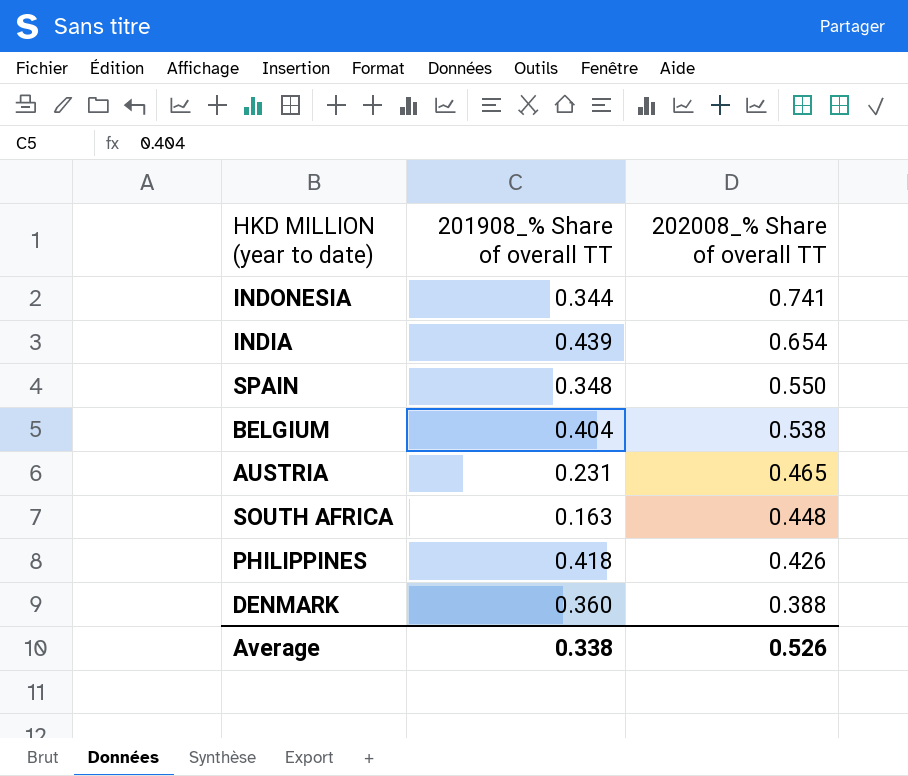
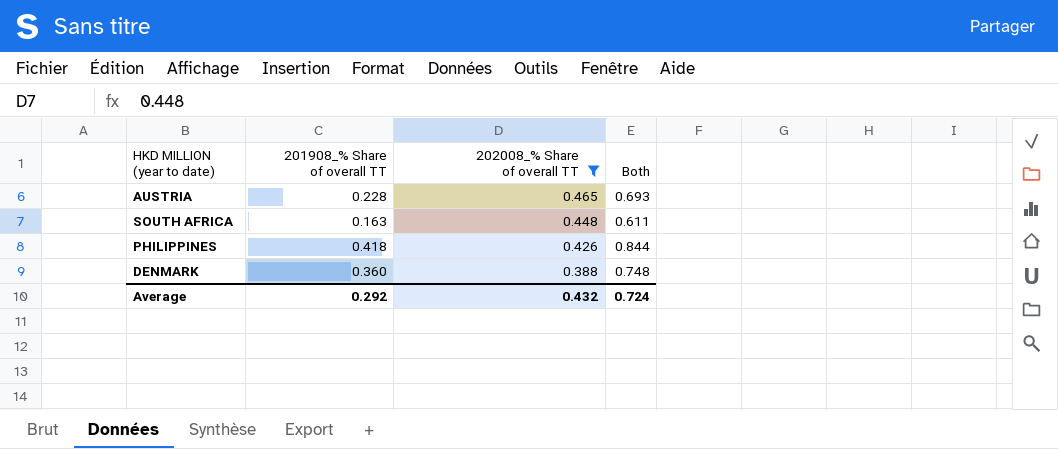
filter: none -> 202008_% Share of overall TT <= 0.465
column Both | formula: none -> [201908_% Share of overall TT] + [202008_% Share of overall TT]
AUSTRIA | 201908_% Share of overall TT: 0.231 -> 0.228
Average | 201908_% Share of overall TT: 0.338 -> 0.292
Average | 202008_% Share of overall TT: 0.526 -> 0.432

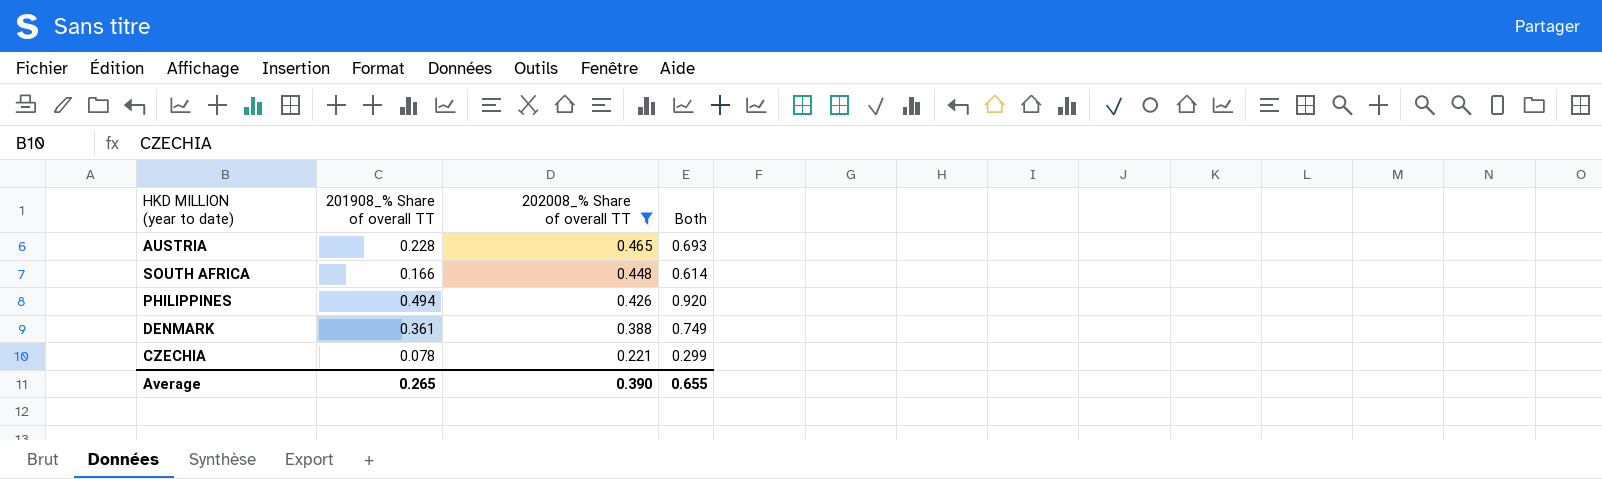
SOUTH AFRICA | 201908_% Share of overall TT: 0.163 -> 0.166
SOUTH AFRICA | Both: 0.611 -> 0.614
PHILIPPINES | 201908_% Share of overall TT: 0.418 -> 0.494
PHILIPPINES | Both: 0.844 -> 0.920
DENMARK | 201908_% Share of overall TT: 0.360 -> 0.361
DENMARK | Both: 0.748 -> 0.749
row CZECHIA: none -> 0.078 | 0.221 | 0.299
Average | 201908_% Share of overall TT: 0.292 -> 0.265
Average | 202008_% Share of overall TT: 0.432 -> 0.390
Average | Both: 0.724 -> 0.655

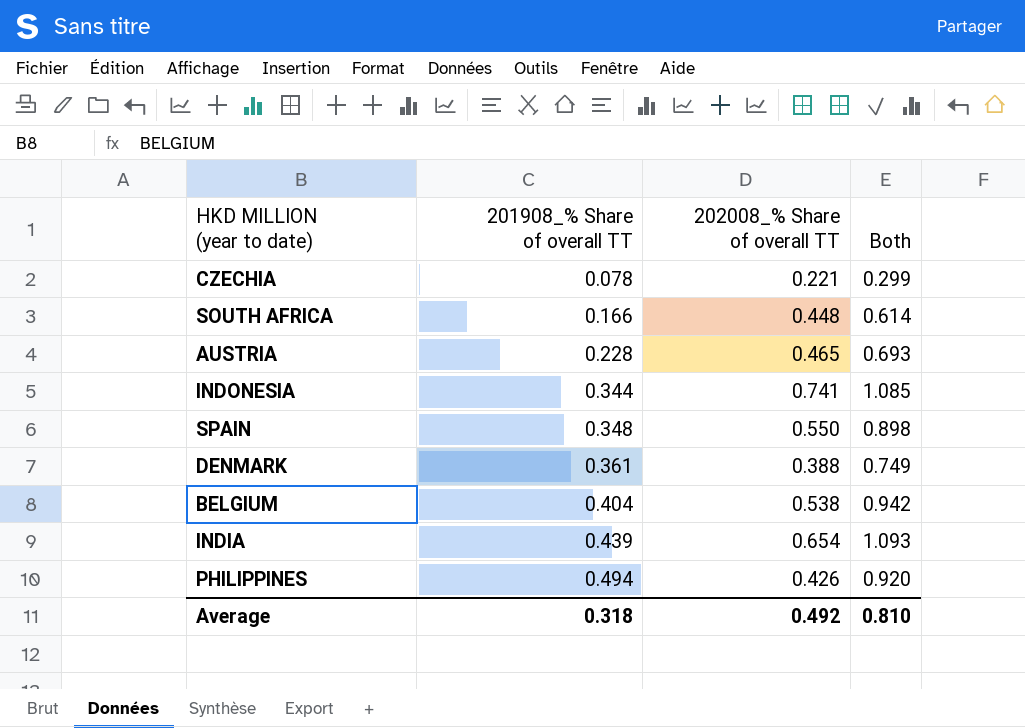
filter: 202008_% Share of overall TT <= 0.465 -> none
row order: 202008_% Share of overall TT descending -> 201908_% Share of overall TT ascending
Average | 201908_% Share of overall TT: 0.265 -> 0.318
Average | 202008_% Share of overall TT: 0.390 -> 0.492
Average | Both: 0.655 -> 0.810

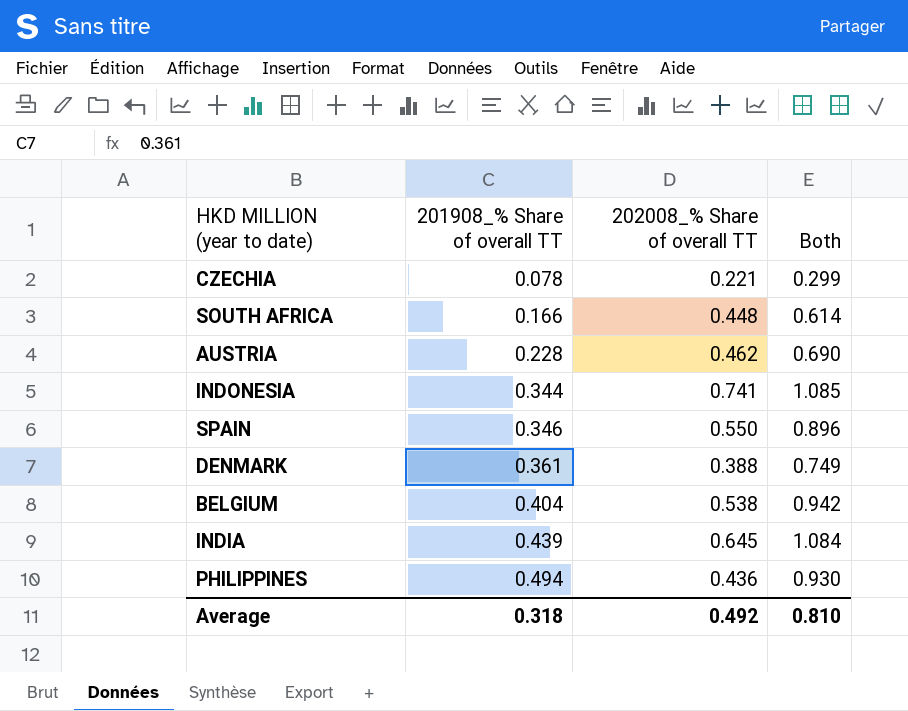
AUSTRIA | 202008_% Share of overall TT: 0.465 -> 0.462
AUSTRIA | Both: 0.693 -> 0.690
SPAIN | 201908_% Share of overall TT: 0.348 -> 0.346
SPAIN | Both: 0.898 -> 0.896
INDIA | 202008_% Share of overall TT: 0.654 -> 0.645
INDIA | Both: 1.093 -> 1.084
PHILIPPINES | 202008_% Share of overall TT: 0.426 -> 0.436
PHILIPPINES | Both: 0.920 -> 0.930

